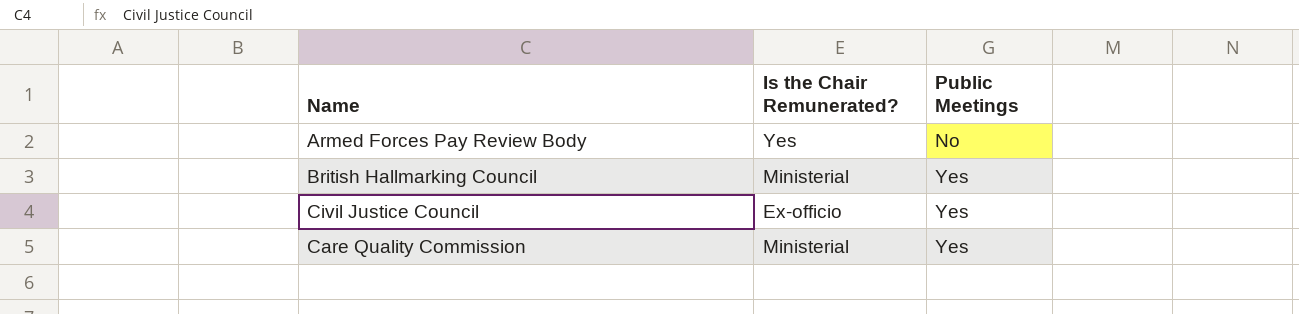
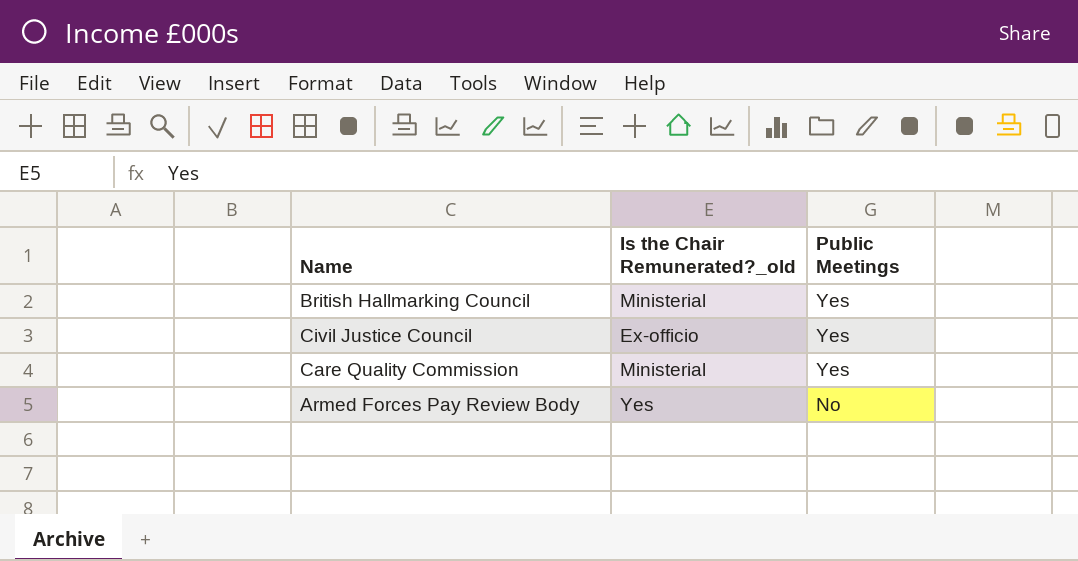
row order: Public Meetings ascending -> Public Meetings descending
column name: Is the Chair Remunerated? -> Is the Chair Remunerated?_old

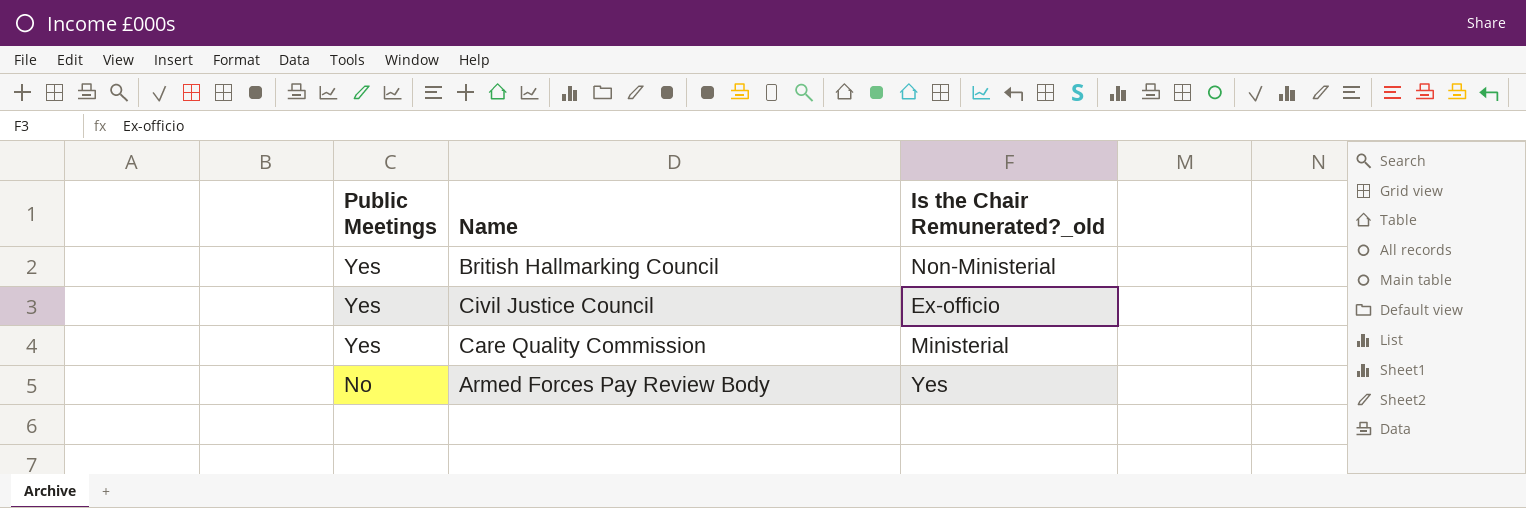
column Public Meetings | position: 3 -> 1
British Hallmarking Council | Is the Chair Remunerated?_old: Ministerial -> Non-Ministerial

